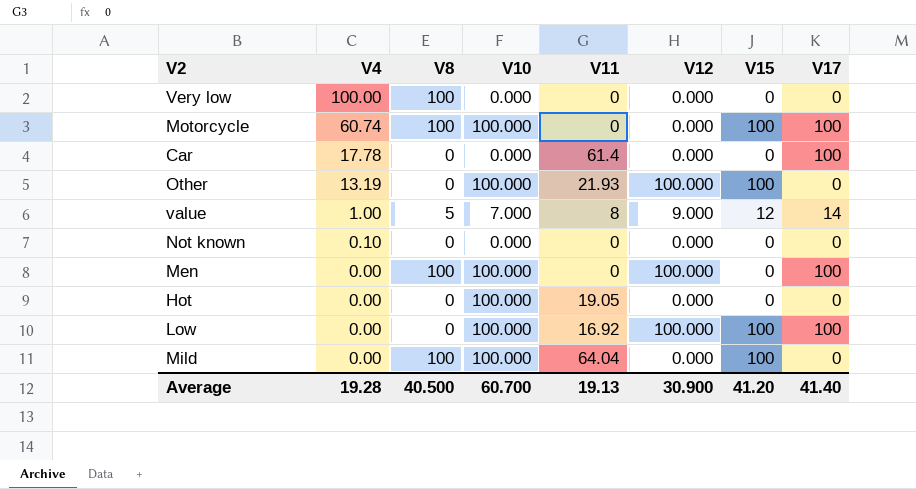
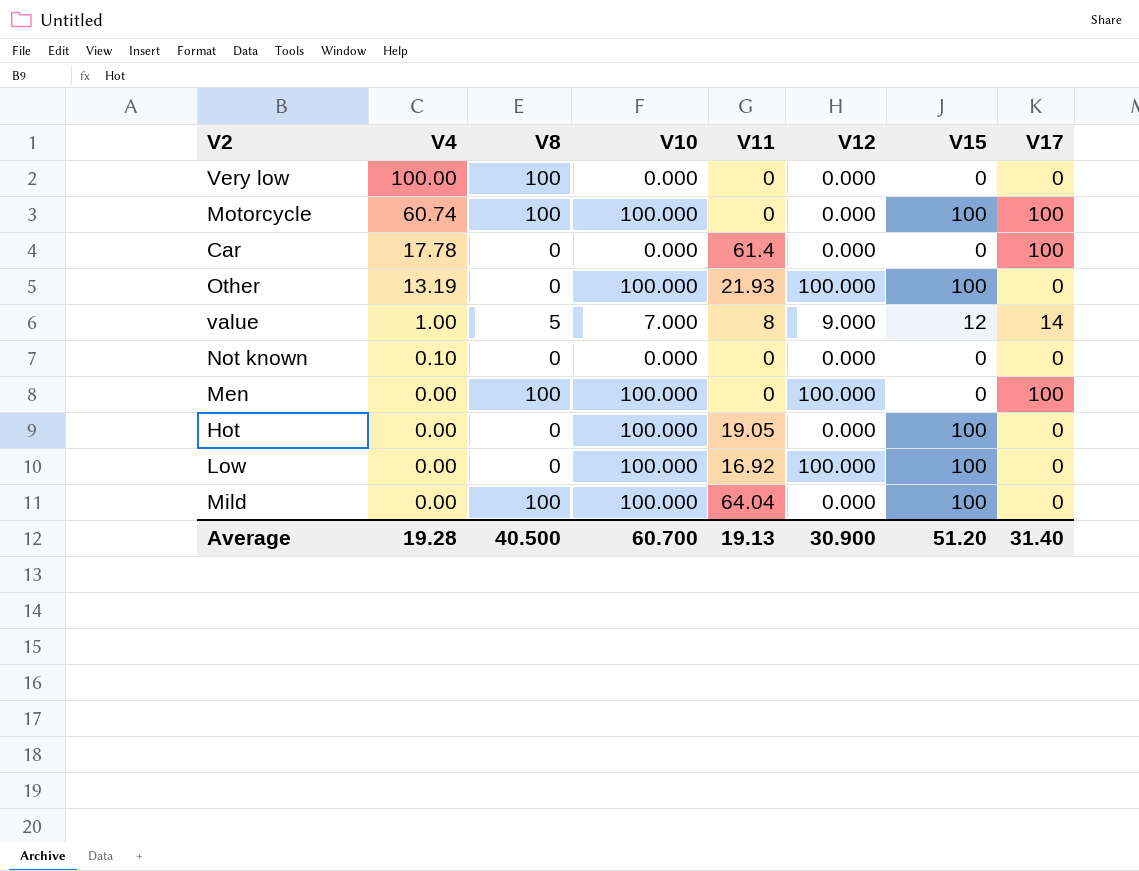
Hot | V15: 0 -> 100
Low | V17: 100 -> 0
Average | V15: 41.20 -> 51.20
Average | V17: 41.40 -> 31.40

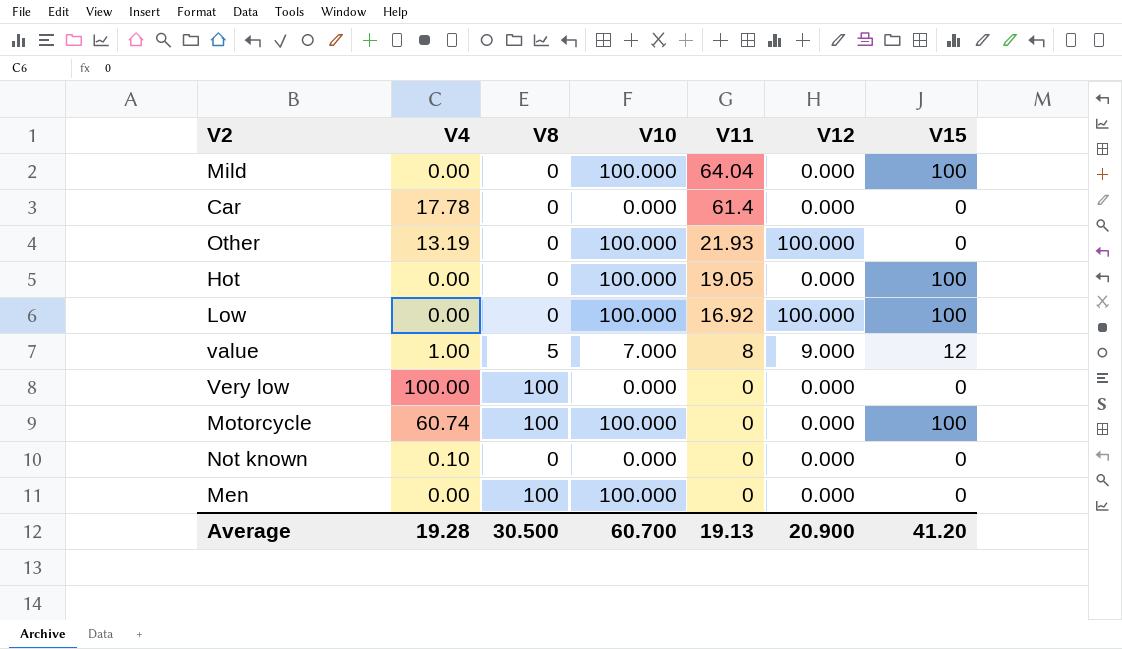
row order: V4 descending -> V11 descending
column V17 | position: 8 -> none
Mild | V8: 100 -> 0
Other | V15: 100 -> 0
Men | V12: 100.000 -> 0.000
Average | V8: 40.500 -> 30.500
Average | V12: 30.900 -> 20.900
Average | V15: 51.20 -> 41.20

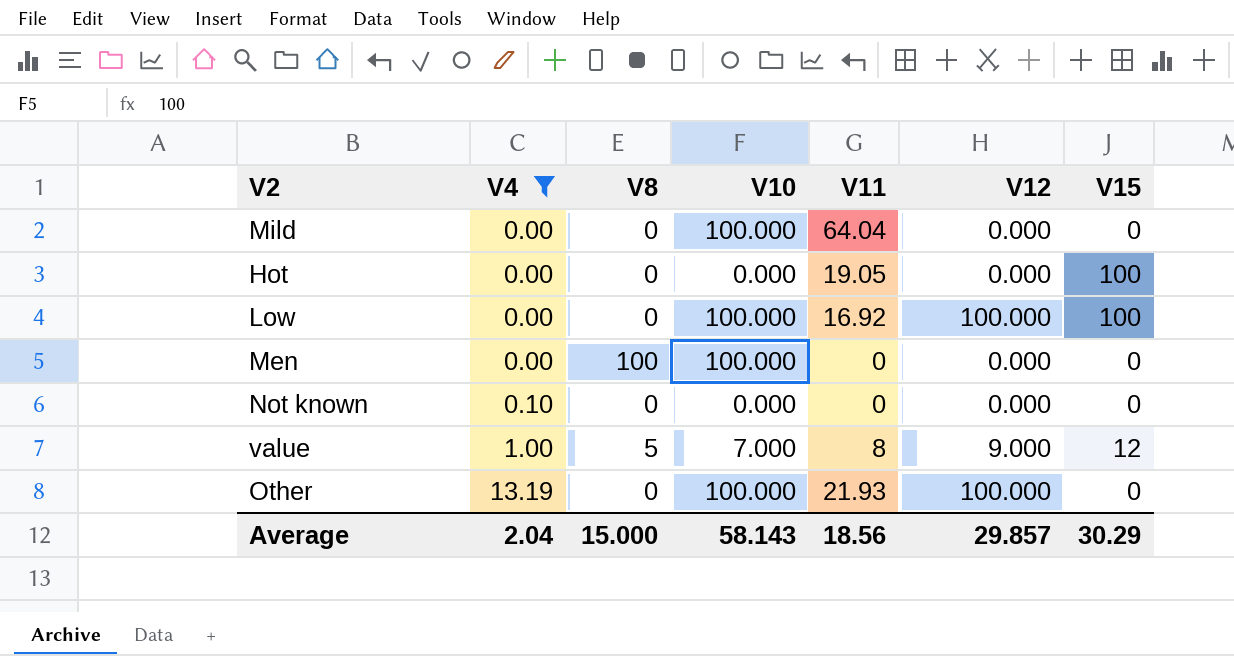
filter: none -> V4 <= 13.19
row order: V11 descending -> V4 ascending
Mild | V15: 100 -> 0
Hot | V10: 100.000 -> 0.000
Average | V4: 19.28 -> 2.04
Average | V8: 30.500 -> 15.000
Average | V10: 60.700 -> 58.143
Average | V11: 19.13 -> 18.56
Average | V12: 20.900 -> 29.857
Average | V15: 41.20 -> 30.29

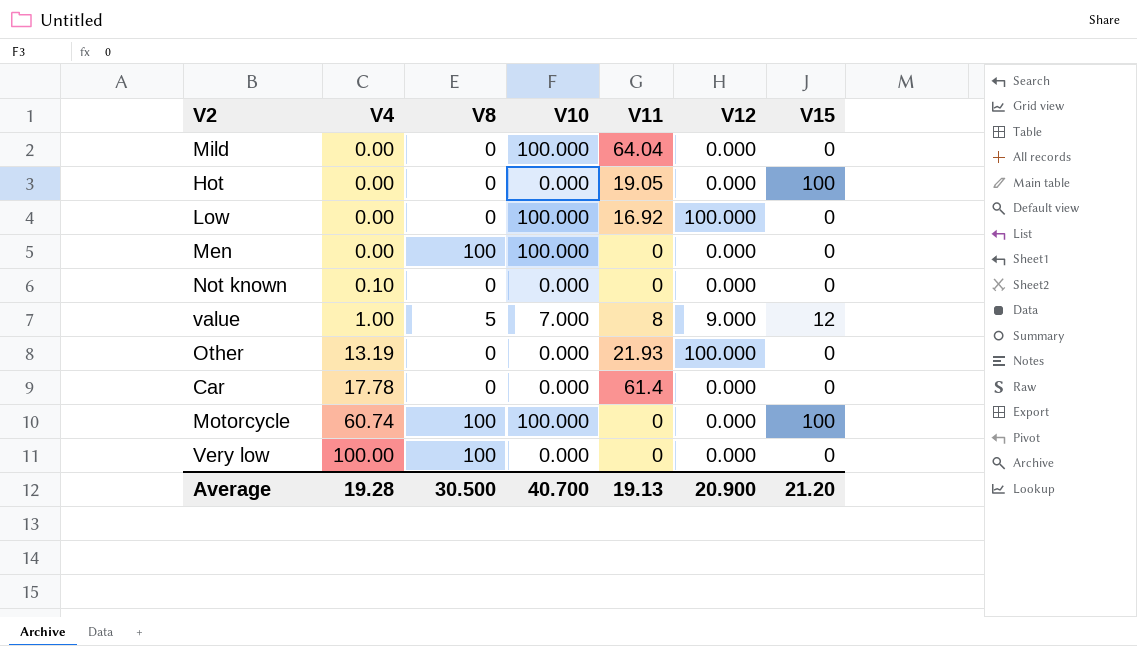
filter: V4 <= 13.19 -> none
Low | V15: 100 -> 0
Other | V10: 100.000 -> 0.000
Average | V4: 2.04 -> 19.28
Average | V8: 15.000 -> 30.500
Average | V10: 58.143 -> 40.700
Average | V11: 18.56 -> 19.13
Average | V12: 29.857 -> 20.900
Average | V15: 30.29 -> 21.20

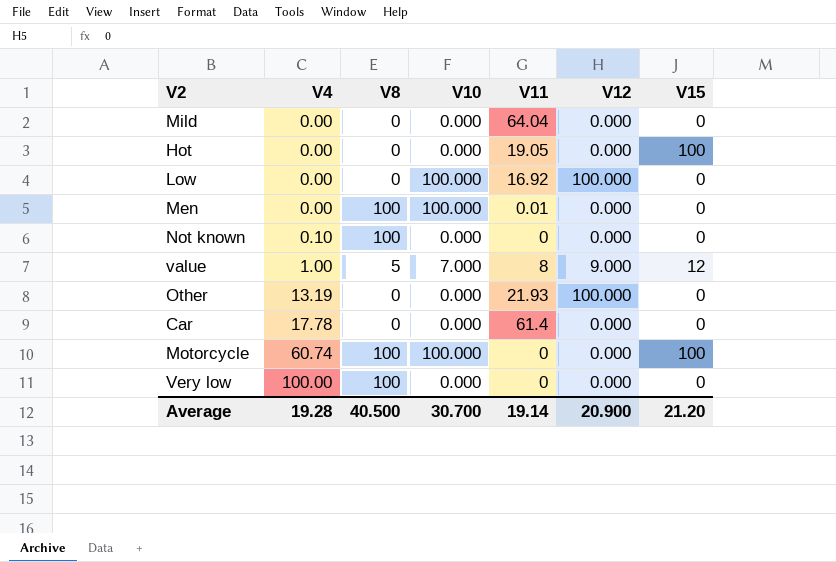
Mild | V10: 100.000 -> 0.000
Men | V11: 0 -> 0.01
Not known | V8: 0 -> 100
Average | V8: 30.500 -> 40.500
Average | V10: 40.700 -> 30.700
Average | V11: 19.13 -> 19.14

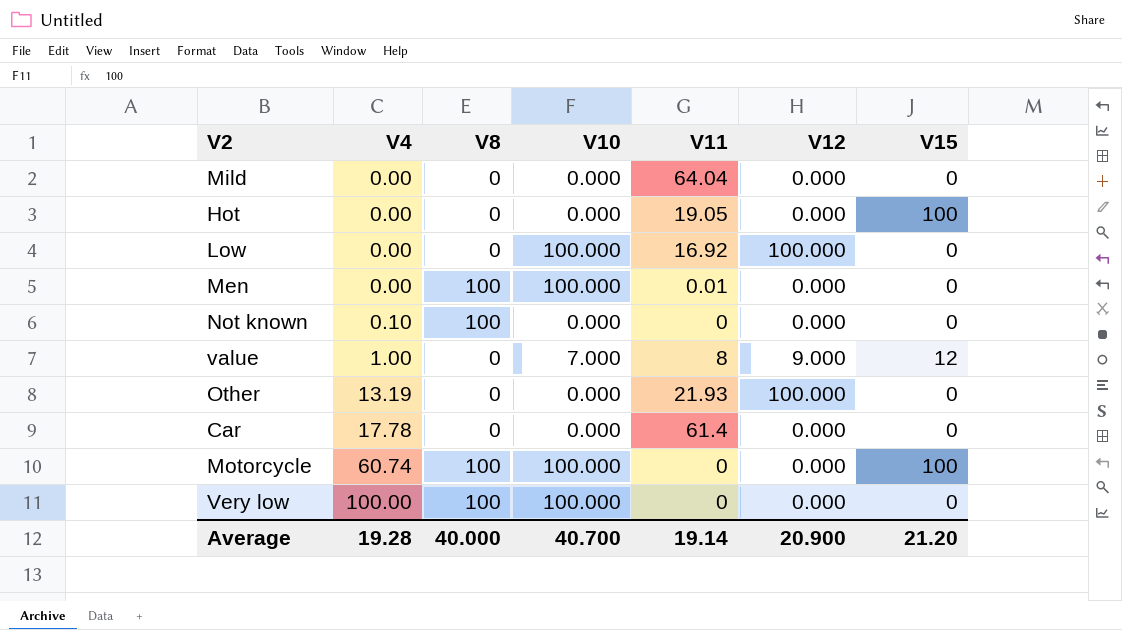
value | V8: 5 -> 0
Very low | V10: 0.000 -> 100.000
Average | V8: 40.500 -> 40.000
Average | V10: 30.700 -> 40.700

